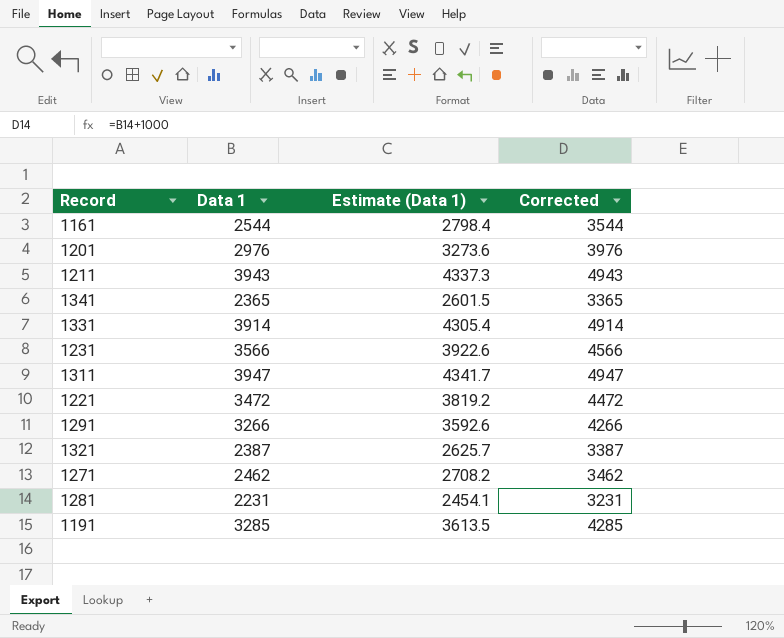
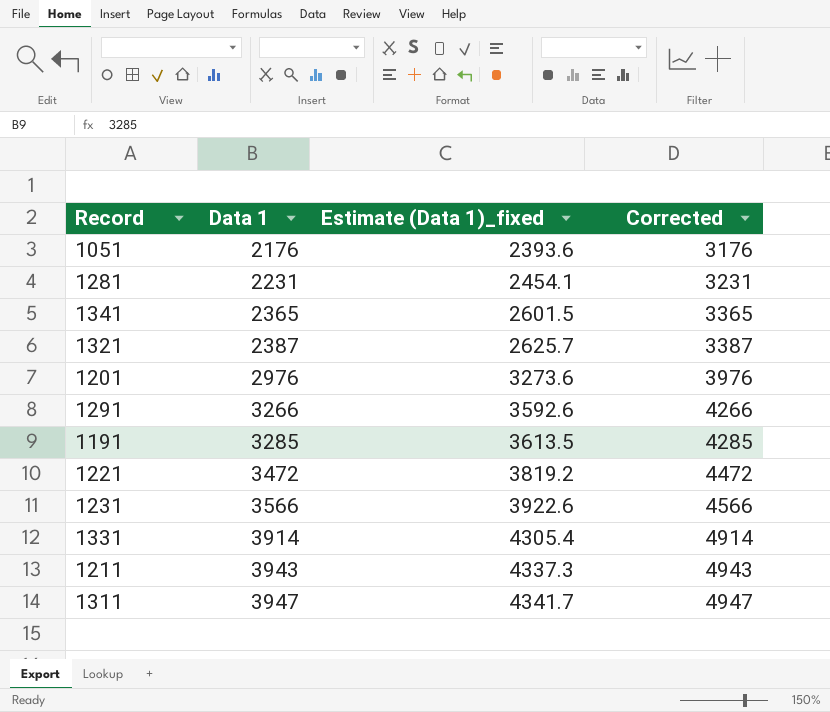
row order: none -> Data 1 ascending
column name: Estimate (Data 1) -> Estimate (Data 1)_fixed
row 1161: 2544 | 2798.4 | 3544 -> none
row 1271: 2462 | 2708.2 | 3462 -> none
row 1051: none -> 2176 | 2393.6 | 3176

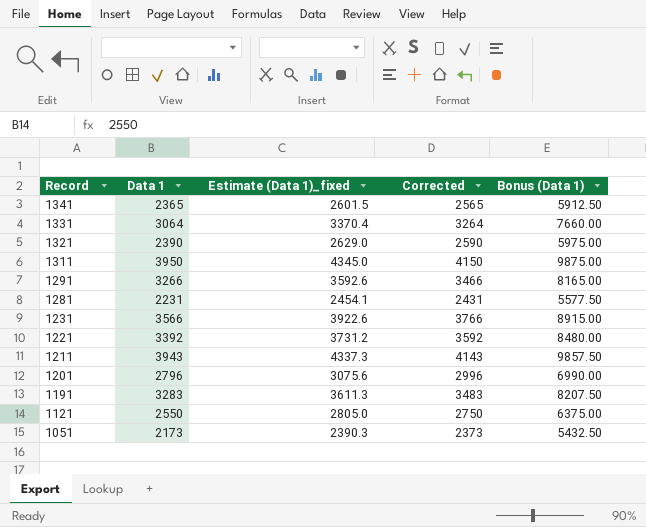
row order: Data 1 ascending -> Record descending
column Corrected | formula: [Data 1] + 1000 -> [Data 1] + 200
column Bonus (Data 1) | formula: none -> [Data 1] * 2.5
1331 | Data 1: 3914 -> 3064
1331 | Estimate (Data 1)_fixed: 4305.4 -> 3370.4
1321 | Data 1: 2387 -> 2390
1321 | Estimate (Data 1)_fixed: 2625.7 -> 2629.0
1311 | Data 1: 3947 -> 3950
1311 | Estimate (Data 1)_fixed: 4341.7 -> 4345.0
1221 | Data 1: 3472 -> 3392
1221 | Estimate (Data 1)_fixed: 3819.2 -> 3731.2
1201 | Data 1: 2976 -> 2796
1201 | Estimate (Data 1)_fixed: 3273.6 -> 3075.6
1191 | Data 1: 3285 -> 3283
1191 | Estimate (Data 1)_fixed: 3613.5 -> 3611.3
row 1121: none -> 2550 | 2805.0 | 2750 | 6375.00
1051 | Data 1: 2176 -> 2173
1051 | Estimate (Data 1)_fixed: 2393.6 -> 2390.3

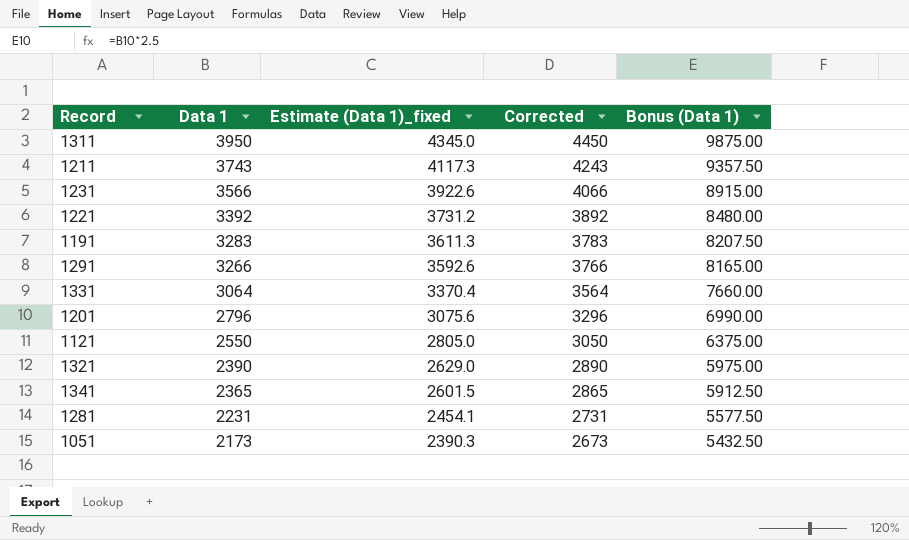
row order: Record descending -> Data 1 descending
column Corrected | formula: [Data 1] + 200 -> [Data 1] + 500
1211 | Data 1: 3943 -> 3743
1211 | Estimate (Data 1)_fixed: 4337.3 -> 4117.3
1211 | Bonus (Data 1): 9857.50 -> 9357.50

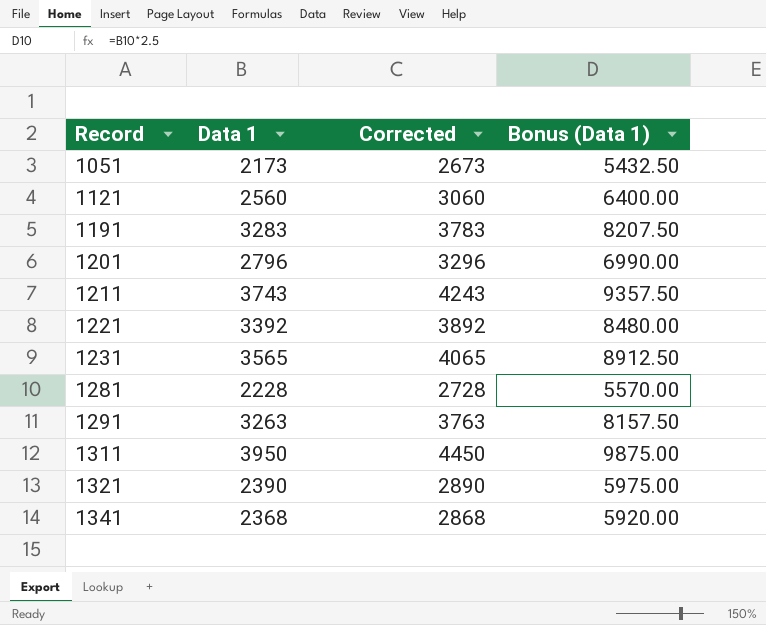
row order: Data 1 descending -> Record ascending
column Estimate (Data 1)_fixed | formula: [Data 1] * 1.1 -> none
row 1331: 3064 | 3370.4 | 3564 | 7660.00 -> none
1121 | Data 1: 2550 -> 2560
1121 | Corrected: 3050 -> 3060
1121 | Bonus (Data 1): 6375.00 -> 6400.00
1231 | Data 1: 3566 -> 3565
1231 | Corrected: 4066 -> 4065
1231 | Bonus (Data 1): 8915.00 -> 8912.50
1281 | Data 1: 2231 -> 2228
1281 | Corrected: 2731 -> 2728
1281 | Bonus (Data 1): 5577.50 -> 5570.00
1291 | Data 1: 3266 -> 3263
1291 | Corrected: 3766 -> 3763
1291 | Bonus (Data 1): 8165.00 -> 8157.50
1341 | Data 1: 2365 -> 2368
1341 | Corrected: 2865 -> 2868
1341 | Bonus (Data 1): 5912.50 -> 5920.00

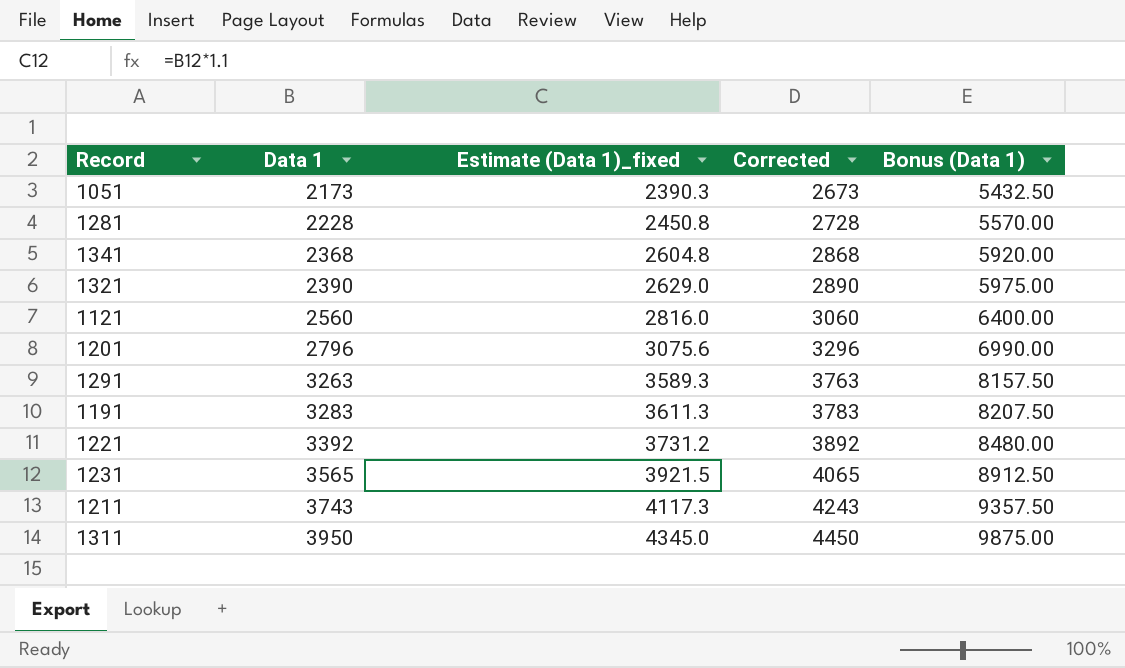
row order: Record ascending -> Data 1 ascending
column Estimate (Data 1)_fixed | formula: none -> [Data 1] * 1.1

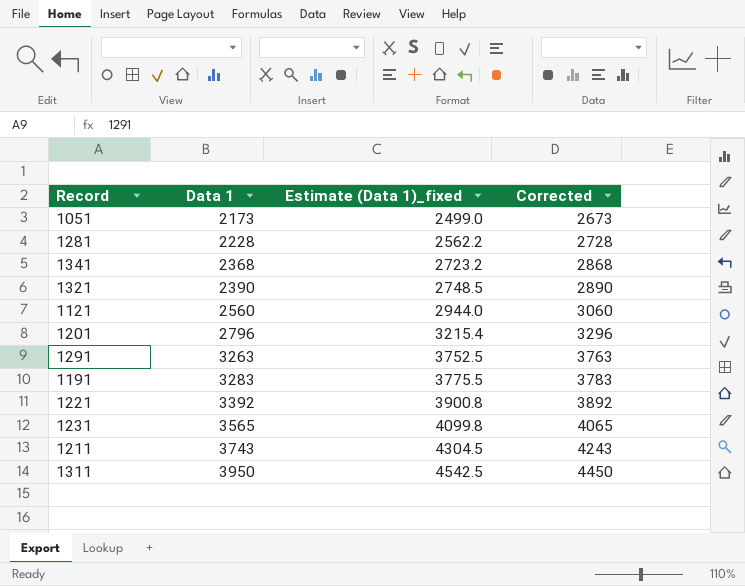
column Bonus (Data 1) | formula: [Data 1] * 2.5 -> none
column Estimate (Data 1)_fixed | formula: [Data 1] * 1.1 -> [Data 1] * 1.15

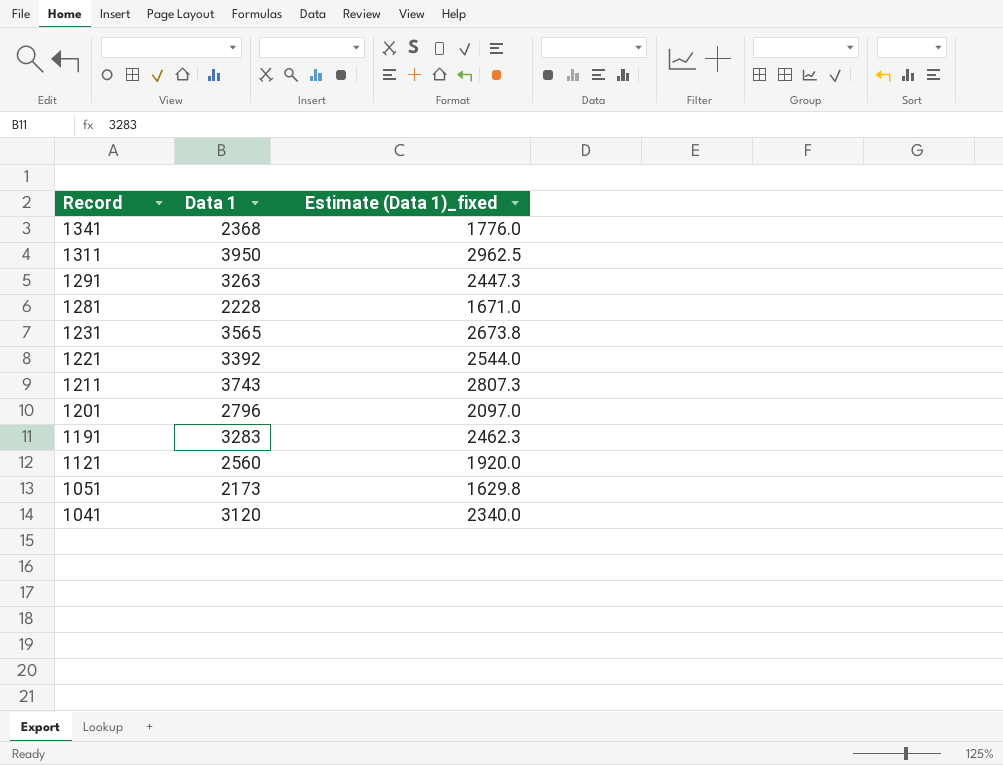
row order: Data 1 ascending -> Record descending
column Corrected | formula: [Data 1] + 500 -> none
column Estimate (Data 1)_fixed | formula: [Data 1] * 1.15 -> [Data 1] * 0.75
row 1321: 2390 | 2748.5 | 2890 -> none
row 1041: none -> 3120 | 2340.0

